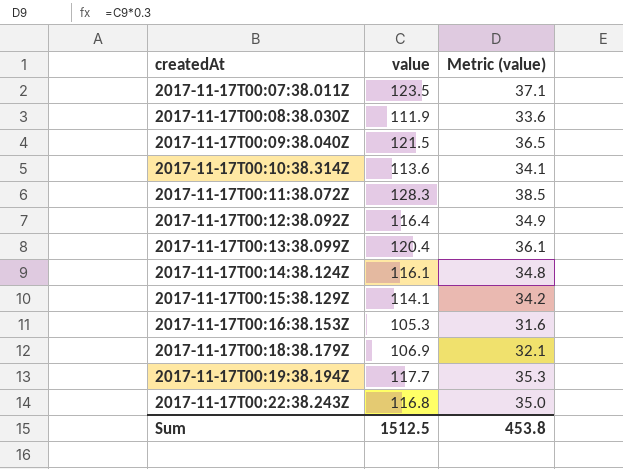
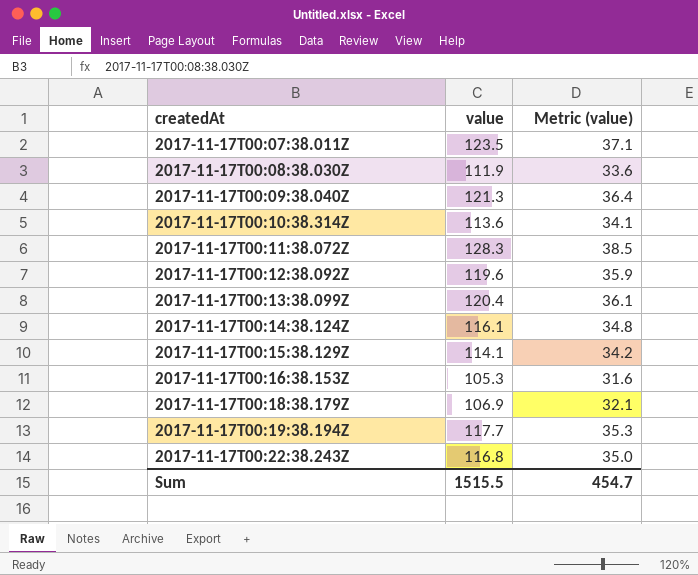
2017-11-17T00:09:38.040Z | value: 121.5 -> 121.3
2017-11-17T00:09:38.040Z | Metric (value): 36.5 -> 36.4
2017-11-17T00:12:38.092Z | value: 116.4 -> 119.6
2017-11-17T00:12:38.092Z | Metric (value): 34.9 -> 35.9
Sum | value: 1512.5 -> 1515.5
Sum | Metric (value): 453.8 -> 454.7

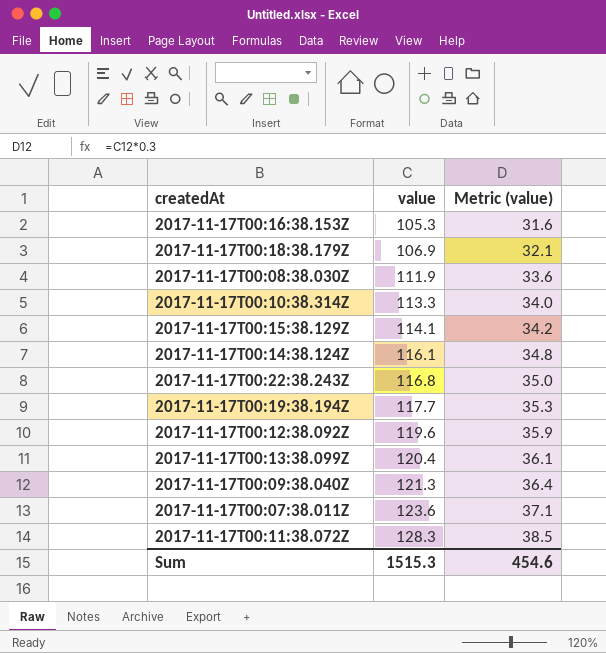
row order: createdAt ascending -> value ascending
2017-11-17T00:10:38.314Z | value: 113.6 -> 113.3
2017-11-17T00:10:38.314Z | Metric (value): 34.1 -> 34.0
2017-11-17T00:07:38.011Z | value: 123.5 -> 123.6
Sum | value: 1515.5 -> 1515.3
Sum | Metric (value): 454.7 -> 454.6

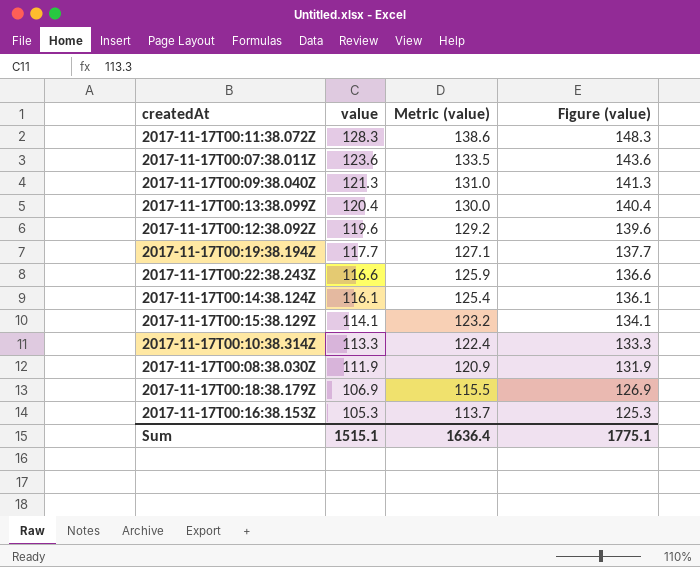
row order: value ascending -> value descending
column Metric (value) | formula: [value] * 0.3 -> [value] * 1.08
column Figure (value) | formula: none -> [value] + 20
2017-11-17T00:22:38.243Z | value: 116.8 -> 116.6
Sum | value: 1515.3 -> 1515.1
Sum | Metric (value): 454.6 -> 1636.4

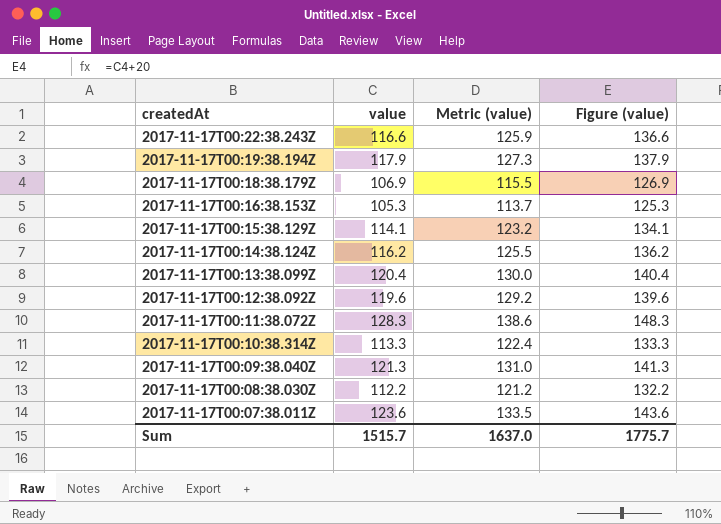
row order: value descending -> createdAt descending
2017-11-17T00:19:38.194Z | value: 117.7 -> 117.9
2017-11-17T00:19:38.194Z | Metric (value): 127.1 -> 127.3
2017-11-17T00:19:38.194Z | Figure (value): 137.7 -> 137.9
2017-11-17T00:14:38.124Z | value: 116.1 -> 116.2
2017-11-17T00:14:38.124Z | Metric (value): 125.4 -> 125.5
2017-11-17T00:14:38.124Z | Figure (value): 136.1 -> 136.2
2017-11-17T00:08:38.030Z | value: 111.9 -> 112.2
2017-11-17T00:08:38.030Z | Metric (value): 120.9 -> 121.2
2017-11-17T00:08:38.030Z | Figure (value): 131.9 -> 132.2
Sum | value: 1515.1 -> 1515.7
Sum | Metric (value): 1636.4 -> 1637.0
Sum | Figure (value): 1775.1 -> 1775.7

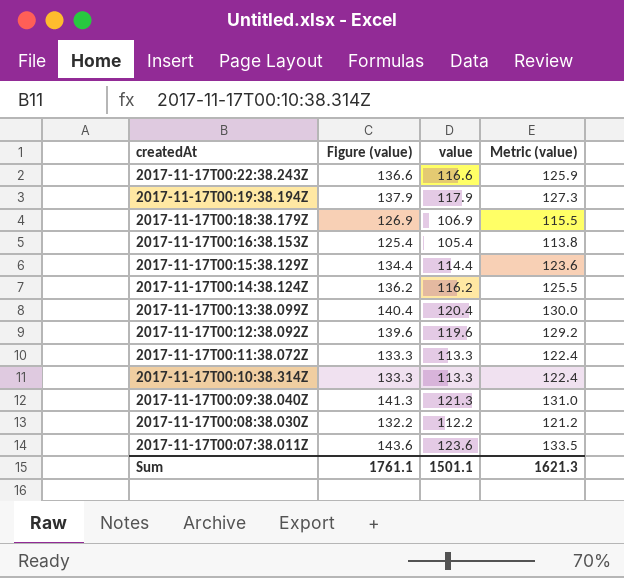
column Figure (value) | position: 4 -> 2
2017-11-17T00:16:38.153Z | Figure (value): 125.3 -> 125.4
2017-11-17T00:16:38.153Z | value: 105.3 -> 105.4
2017-11-17T00:16:38.153Z | Metric (value): 113.7 -> 113.8
2017-11-17T00:15:38.129Z | Figure (value): 134.1 -> 134.4
2017-11-17T00:15:38.129Z | value: 114.1 -> 114.4
2017-11-17T00:15:38.129Z | Metric (value): 123.2 -> 123.6
2017-11-17T00:11:38.072Z | Figure (value): 148.3 -> 133.3
2017-11-17T00:11:38.072Z | value: 128.3 -> 113.3
2017-11-17T00:11:38.072Z | Metric (value): 138.6 -> 122.4
Sum | Figure (value): 1775.7 -> 1761.1
Sum | value: 1515.7 -> 1501.1
Sum | Metric (value): 1637.0 -> 1621.3

